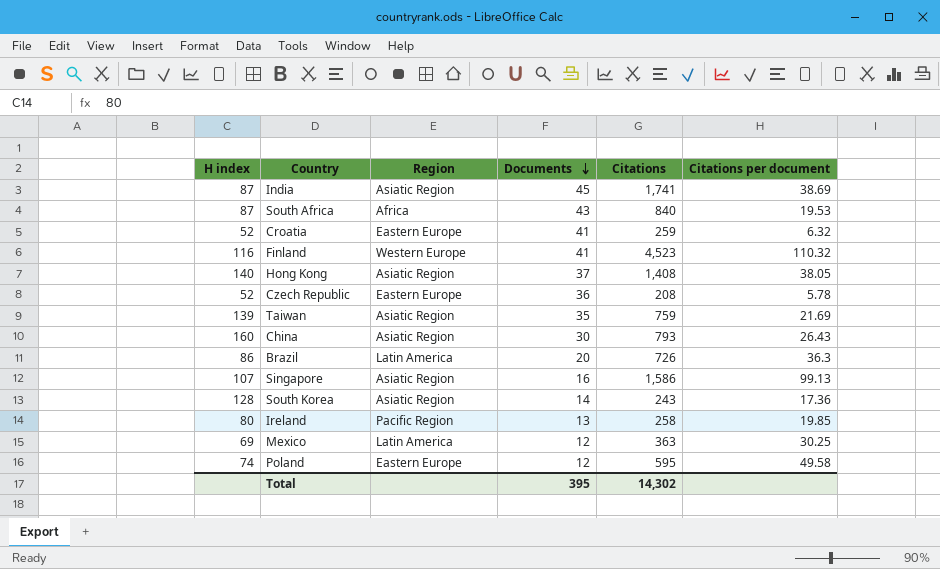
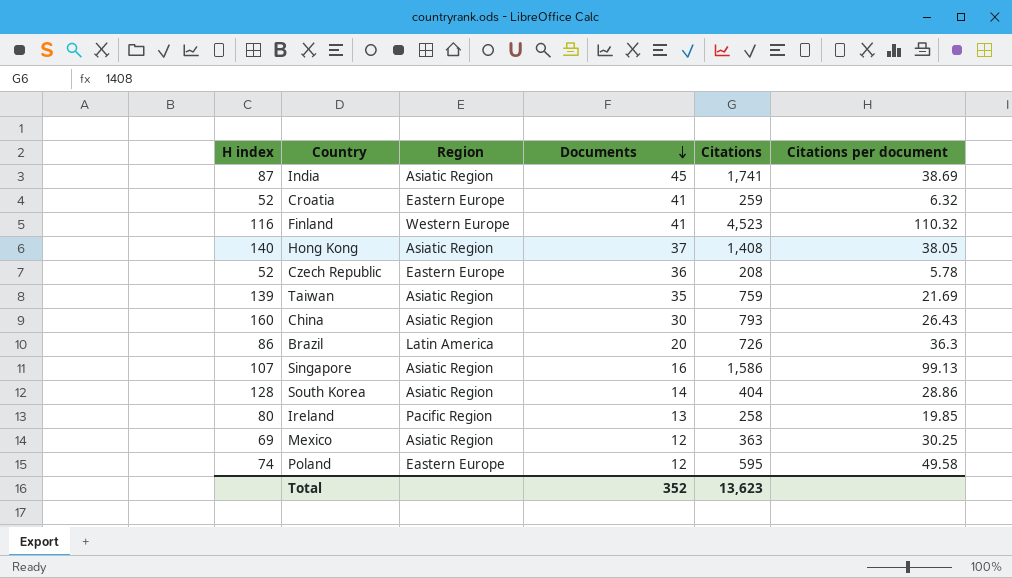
row South Africa: 87 | Africa | 43 | 840 | 19.53 -> none
South Korea | Citations: 243 -> 404
South Korea | Citations per document: 17.36 -> 28.86
Mexico | Region: Latin America -> Asiatic Region
Total | Documents: 395 -> 352
Total | Citations: 14,302 -> 13,623

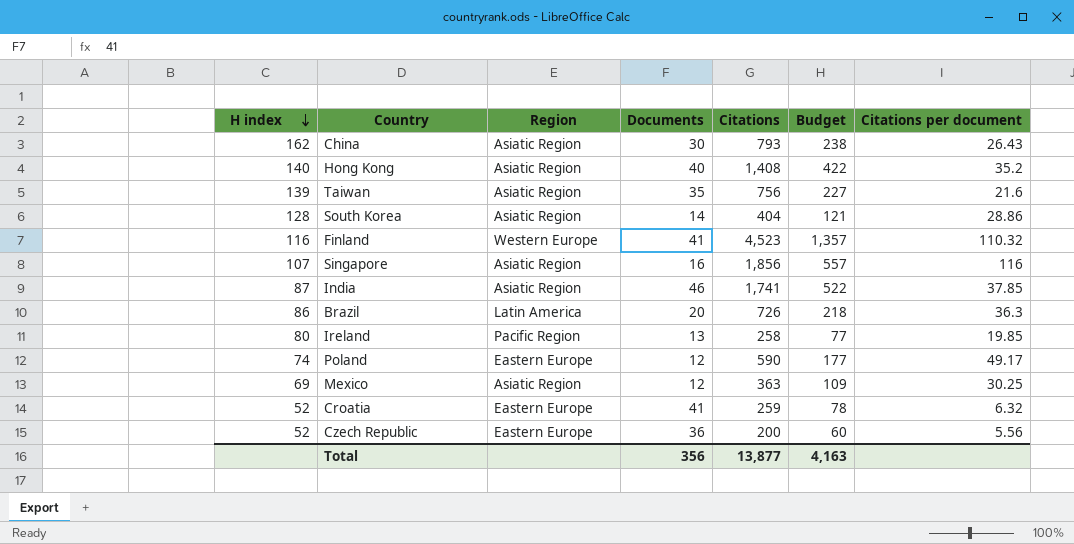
row order: Documents descending -> H index descending
column Budget | formula: none -> [Citations] * 0.3
China | H index: 160 -> 162
Hong Kong | Documents: 37 -> 40
Hong Kong | Citations per document: 38.05 -> 35.2
Taiwan | Citations: 759 -> 756
Taiwan | Citations per document: 21.69 -> 21.6
Singapore | Citations: 1,586 -> 1,856
Singapore | Citations per document: 99.13 -> 116
India | Documents: 45 -> 46
India | Citations per document: 38.69 -> 37.85
Poland | Citations: 595 -> 590
Poland | Citations per document: 49.58 -> 49.17
Czech Republic | Citations: 208 -> 200
Czech Republic | Citations per document: 5.78 -> 5.56
Total | Documents: 352 -> 356
Total | Citations: 13,623 -> 13,877

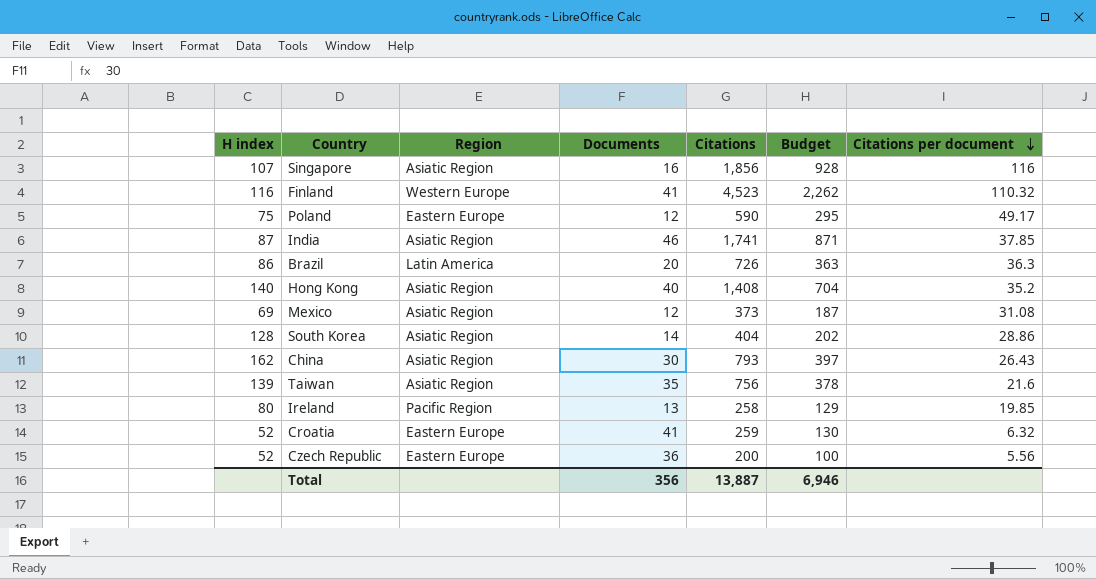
row order: H index descending -> Citations per document descending
column Budget | formula: [Citations] * 0.3 -> [Citations] * 0.5
Poland | H index: 74 -> 75
Mexico | Citations: 363 -> 373
Mexico | Citations per document: 30.25 -> 31.08
Total | Citations: 13,877 -> 13,887
Total | Budget: 4,163 -> 6,946

